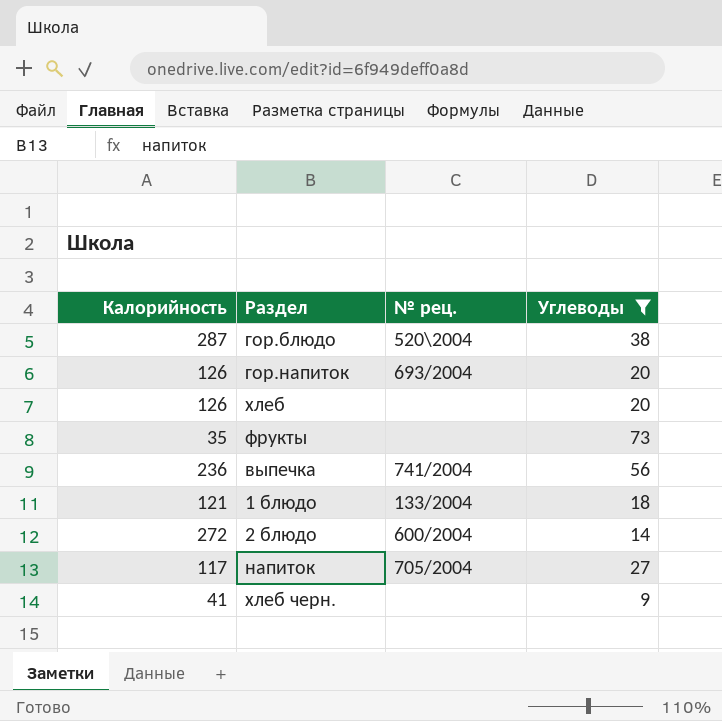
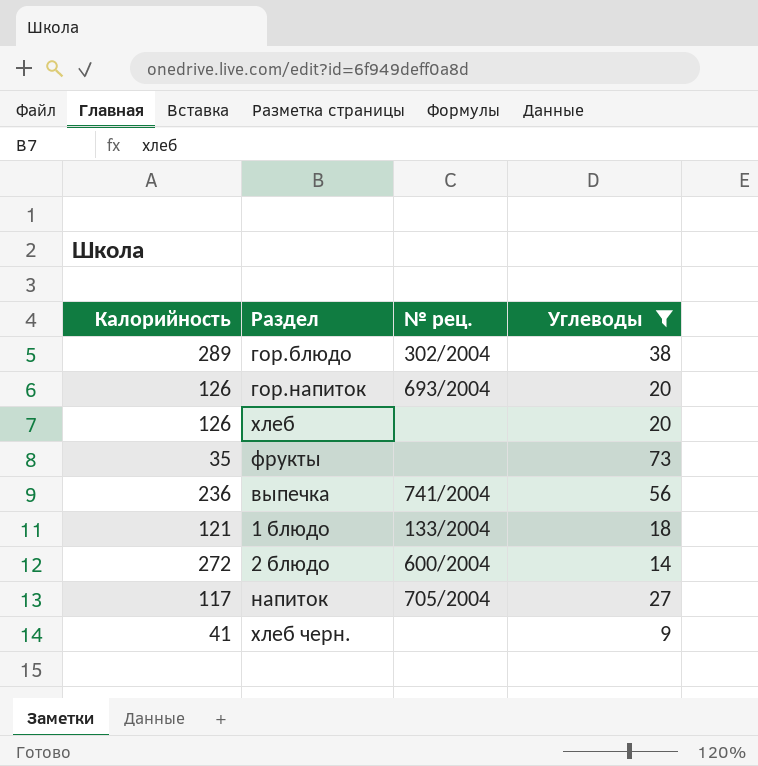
гор.блюдо | Калорийность: 287 -> 289
гор.блюдо | № рец.: 520\2004 -> 302/2004

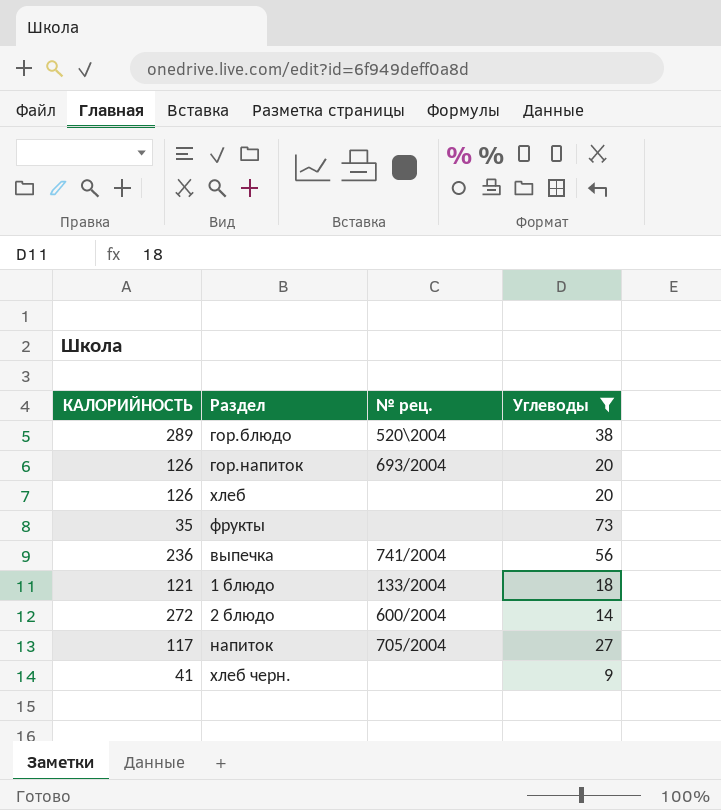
column name: Калорийность -> КАЛОРИЙНОСТЬ
гор.блюдо | № рец.: 302/2004 -> 520\2004

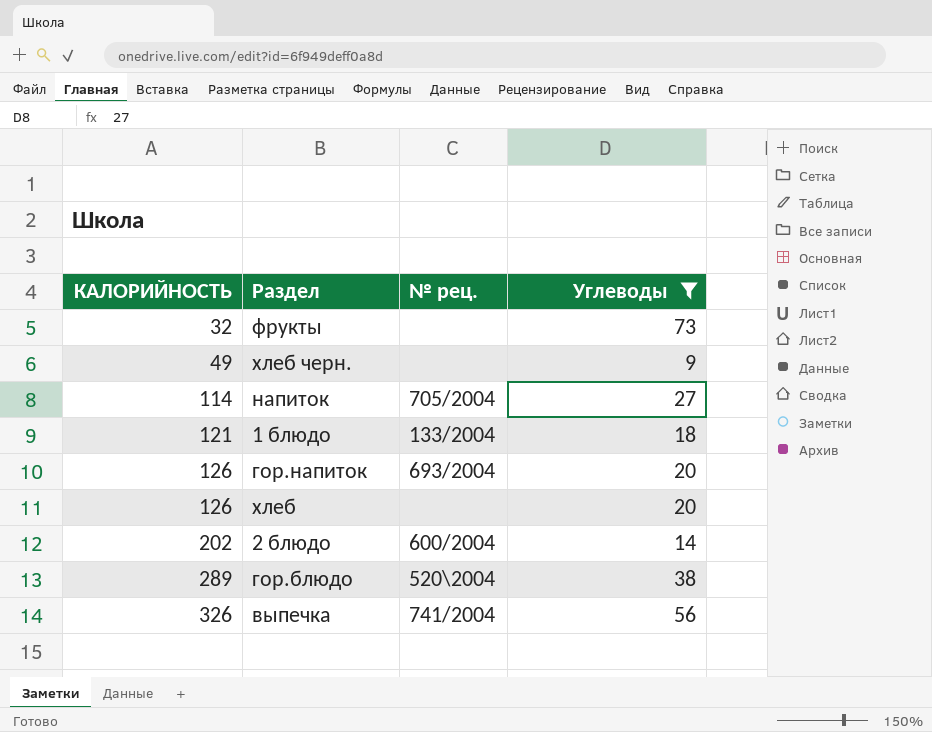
row order: none -> КАЛОРИЙНОСТЬ ascending
фрукты | КАЛОРИЙНОСТЬ: 35 -> 32
хлеб черн. | КАЛОРИЙНОСТЬ: 41 -> 49
напиток | КАЛОРИЙНОСТЬ: 117 -> 114
2 блюдо | КАЛОРИЙНОСТЬ: 272 -> 202
выпечка | КАЛОРИЙНОСТЬ: 236 -> 326

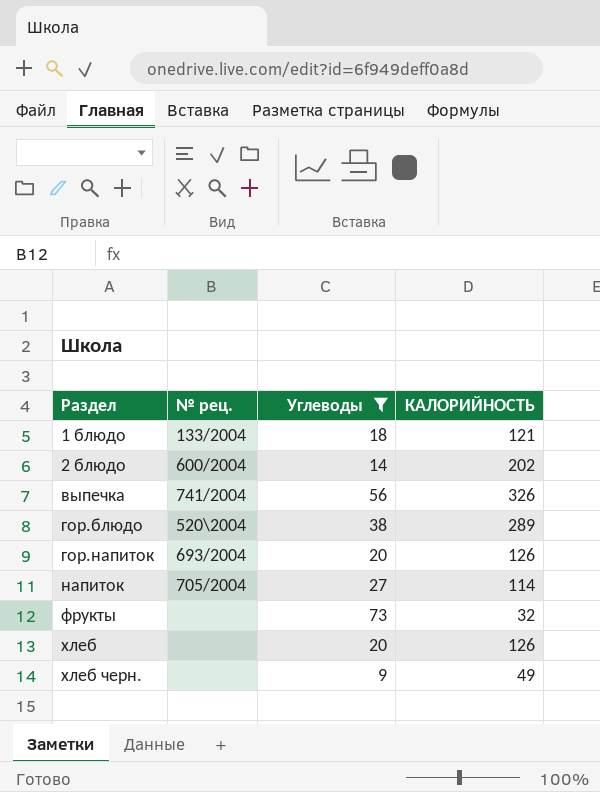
row order: КАЛОРИЙНОСТЬ ascending -> Раздел ascending
column КАЛОРИЙНОСТЬ | position: 1 -> 4

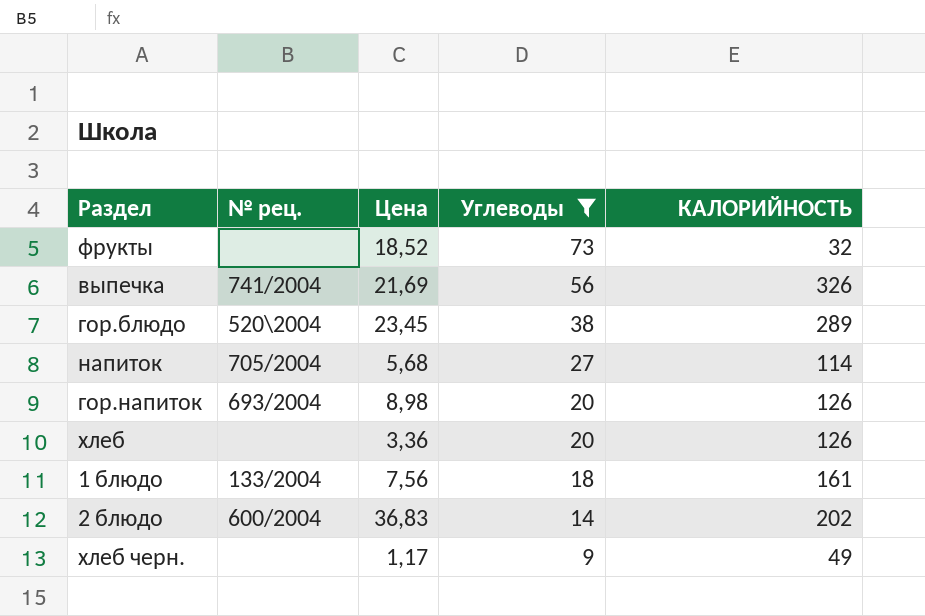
row order: Раздел ascending -> Углеводы descending
column Цена | position: none -> 3
1 блюдо | КАЛОРИЙНОСТЬ: 121 -> 161

